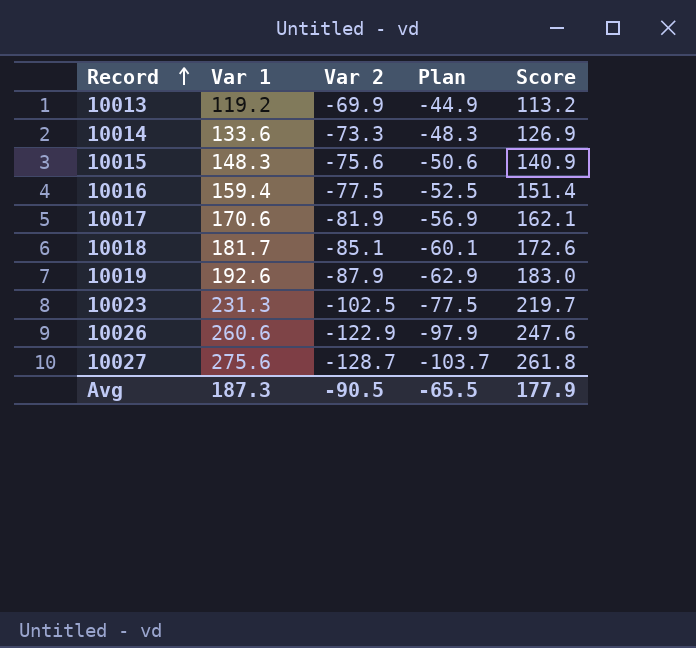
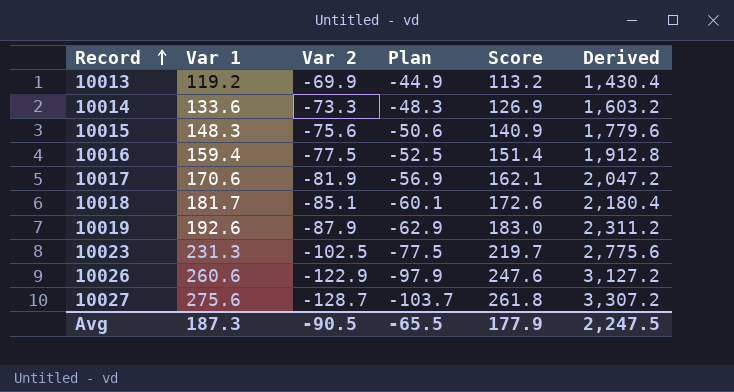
column Derived | formula: none -> [Var 1] * 12

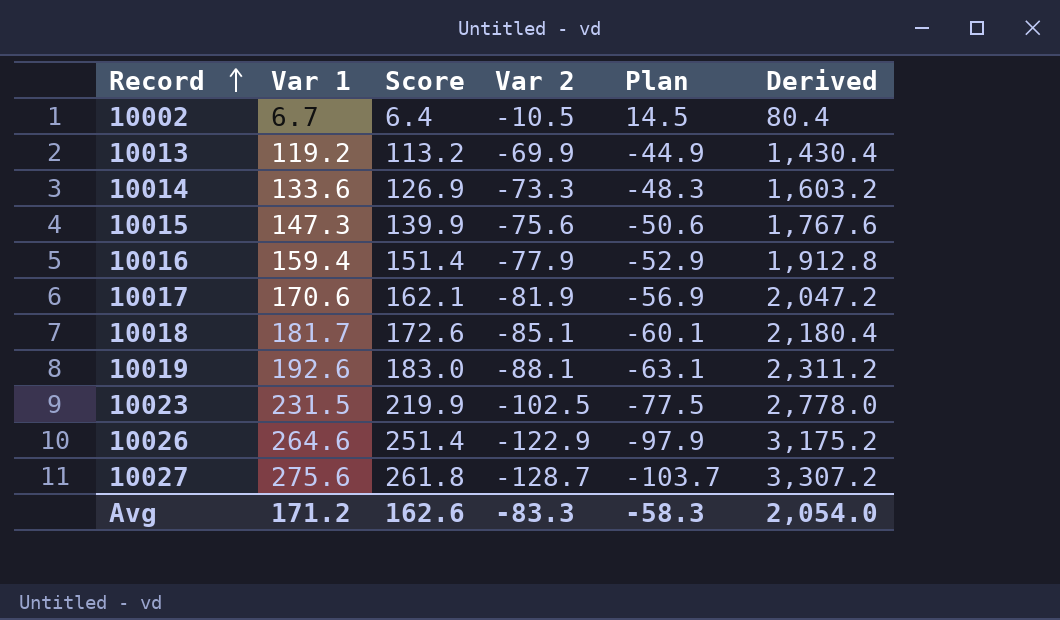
column Score | position: 5 -> 3
row 10002: none -> 6.7 | 6.4 | -10.5 | 14.5 | 80.4
10015 | Var 1: 148.3 -> 147.3
10015 | Score: 140.9 -> 139.9
10015 | Derived: 1,779.6 -> 1,767.6
10016 | Var 2: -77.5 -> -77.9
10016 | Plan: -52.5 -> -52.9
10019 | Var 2: -87.9 -> -88.1
10019 | Plan: -62.9 -> -63.1
10023 | Var 1: 231.3 -> 231.5
10023 | Score: 219.7 -> 219.9
10023 | Derived: 2,775.6 -> 2,778.0
10026 | Var 1: 260.6 -> 264.6
10026 | Score: 247.6 -> 251.4
10026 | Derived: 3,127.2 -> 3,175.2
Avg | Var 1: 187.3 -> 171.2
Avg | Score: 177.9 -> 162.6
Avg | Var 2: -90.5 -> -83.3
Avg | Plan: -65.5 -> -58.3
Avg | Derived: 2,247.5 -> 2,054.0

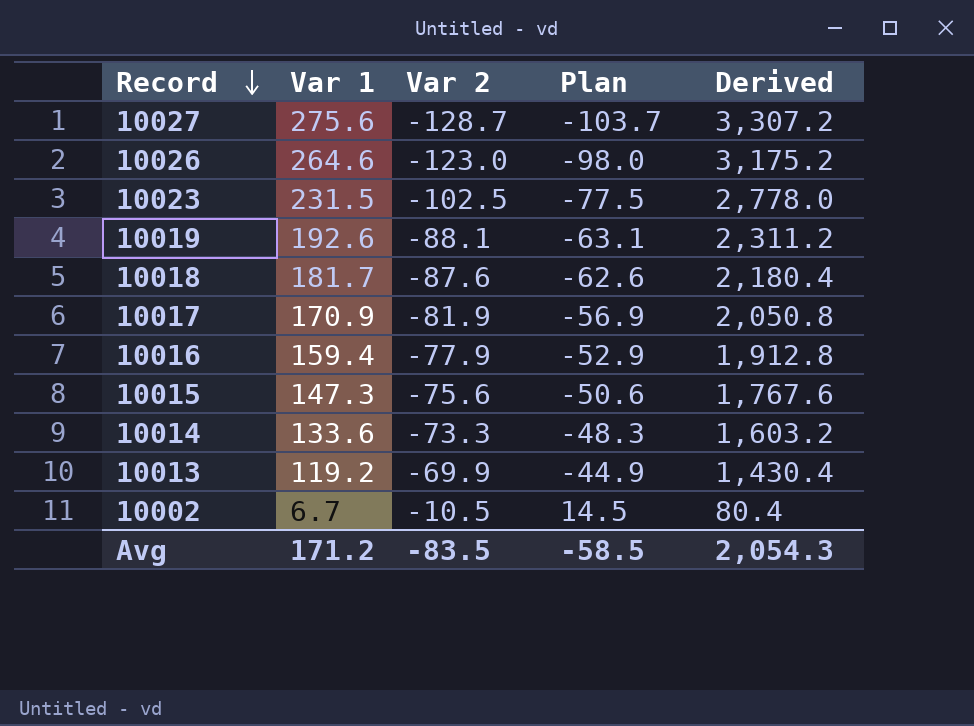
row order: Record ascending -> Record descending
column Score | formula: [Var 1] * 0.95 -> none
10026 | Var 2: -122.9 -> -123.0
10026 | Plan: -97.9 -> -98.0
10018 | Var 2: -85.1 -> -87.6
10018 | Plan: -60.1 -> -62.6
10017 | Var 1: 170.6 -> 170.9
10017 | Derived: 2,047.2 -> 2,050.8
Avg | Var 2: -83.3 -> -83.5
Avg | Plan: -58.3 -> -58.5
Avg | Derived: 2,054.0 -> 2,054.3

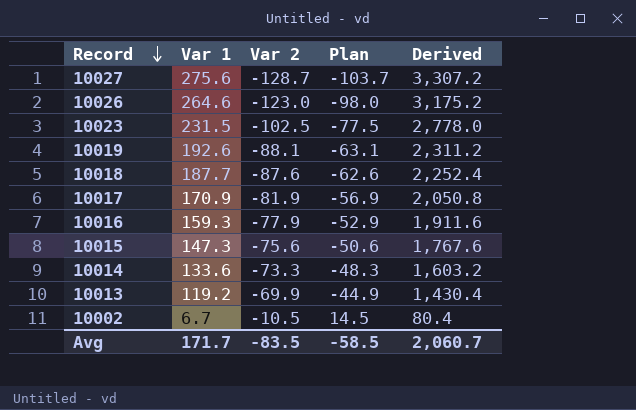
10018 | Var 1: 181.7 -> 187.7
10018 | Derived: 2,180.4 -> 2,252.4
10016 | Var 1: 159.4 -> 159.3
10016 | Derived: 1,912.8 -> 1,911.6
Avg | Var 1: 171.2 -> 171.7
Avg | Derived: 2,054.3 -> 2,060.7

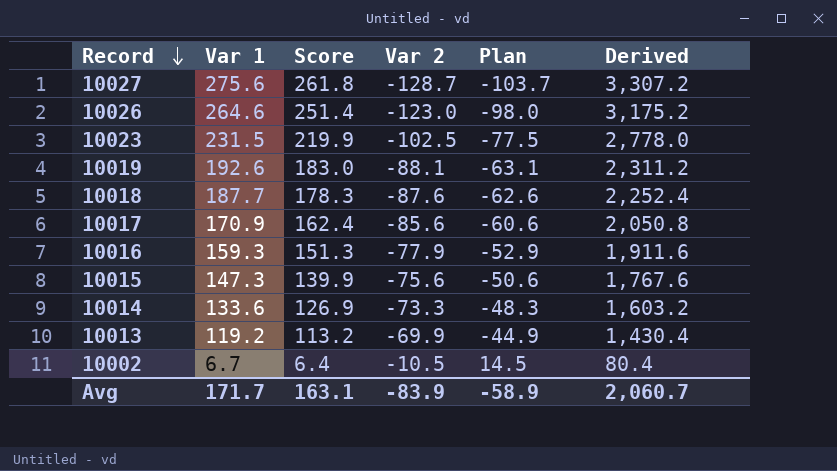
column Score | formula: none -> [Var 1] * 0.95
10017 | Var 2: -81.9 -> -85.6
10017 | Plan: -56.9 -> -60.6
Avg | Var 2: -83.5 -> -83.9
Avg | Plan: -58.5 -> -58.9

